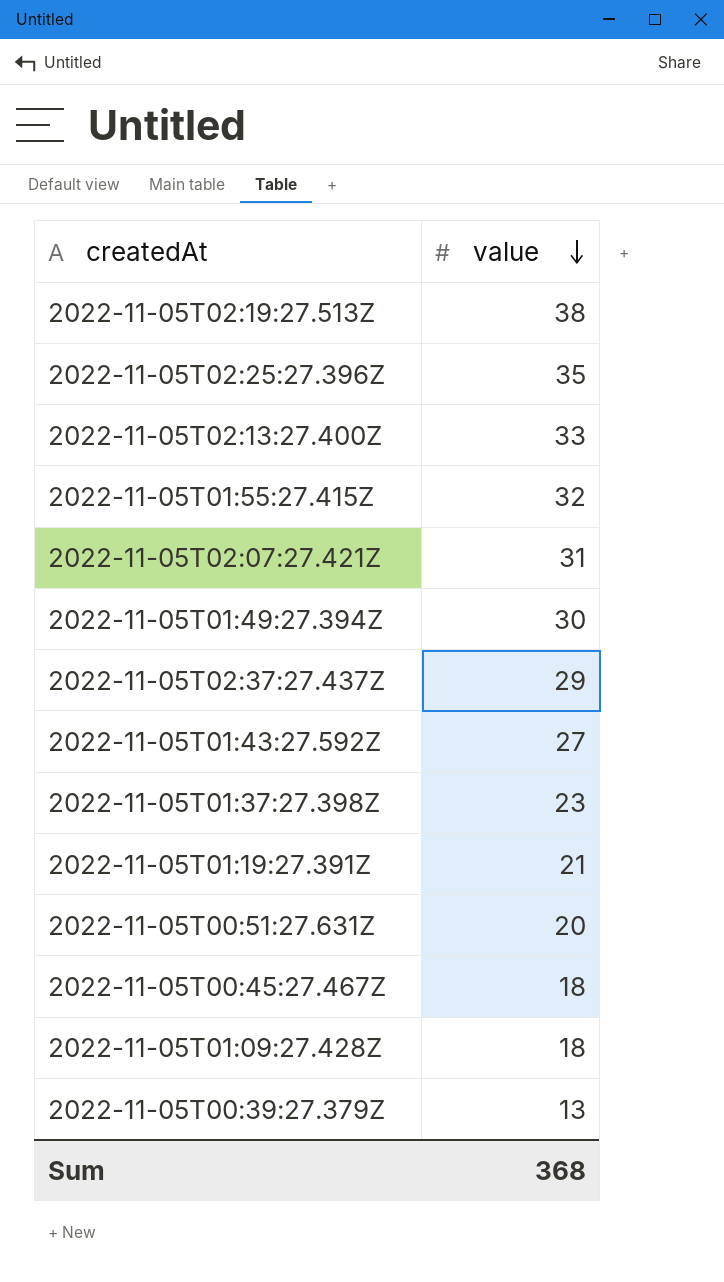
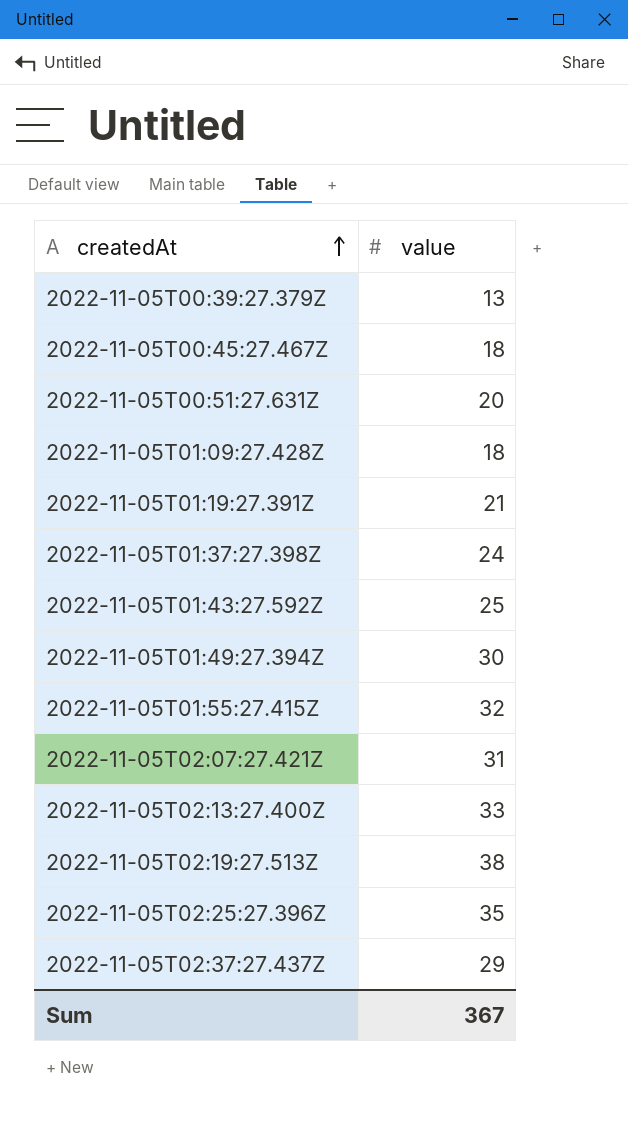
row order: value descending -> createdAt ascending
2022-11-05T01:37:27.398Z | value: 23 -> 24
2022-11-05T01:43:27.592Z | value: 27 -> 25
Sum | value: 368 -> 367

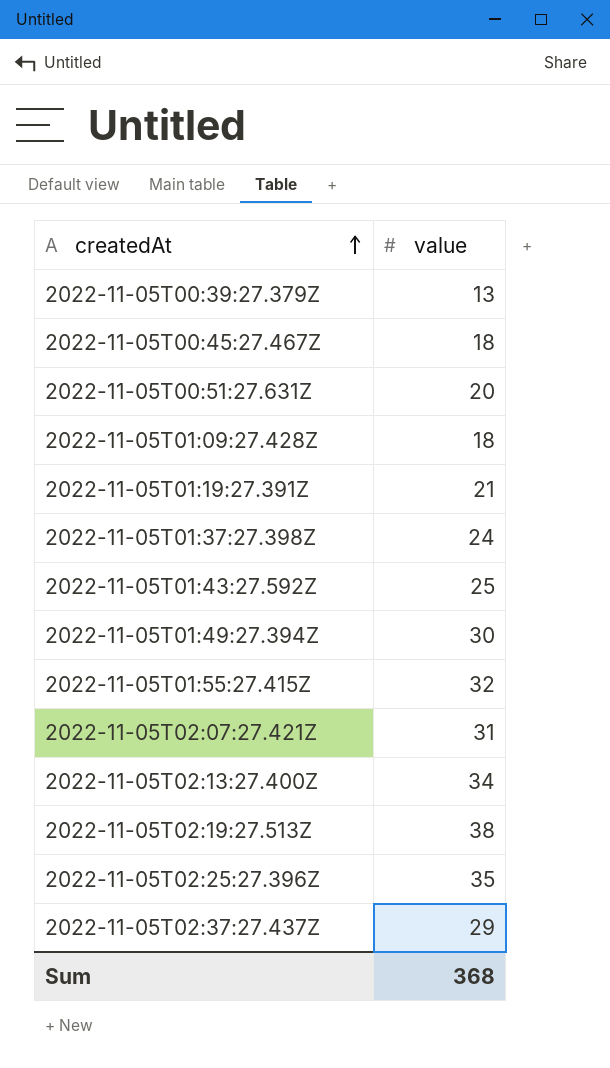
2022-11-05T02:13:27.400Z | value: 33 -> 34
Sum | value: 367 -> 368

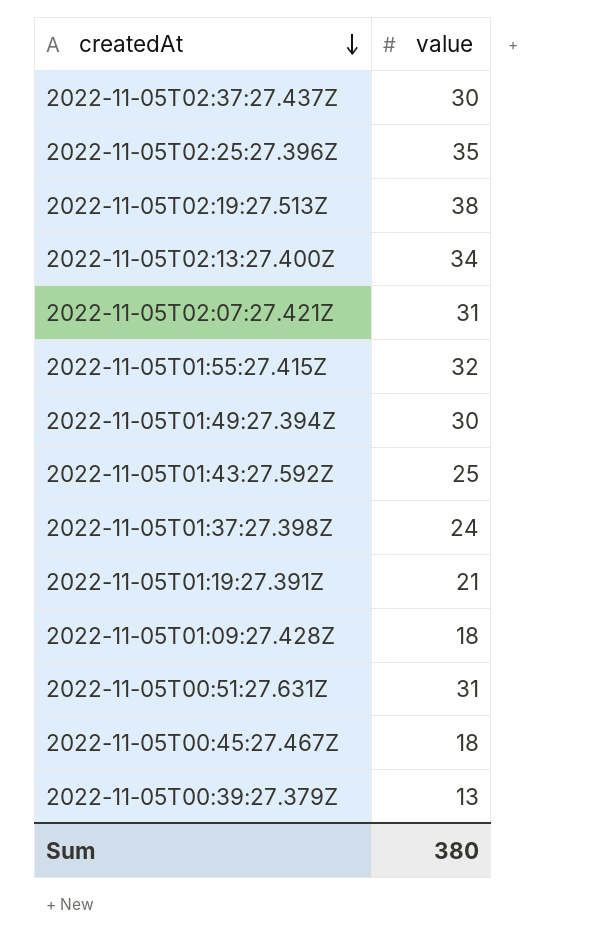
row order: createdAt ascending -> createdAt descending
2022-11-05T02:37:27.437Z | value: 29 -> 30
2022-11-05T00:51:27.631Z | value: 20 -> 31
Sum | value: 368 -> 380

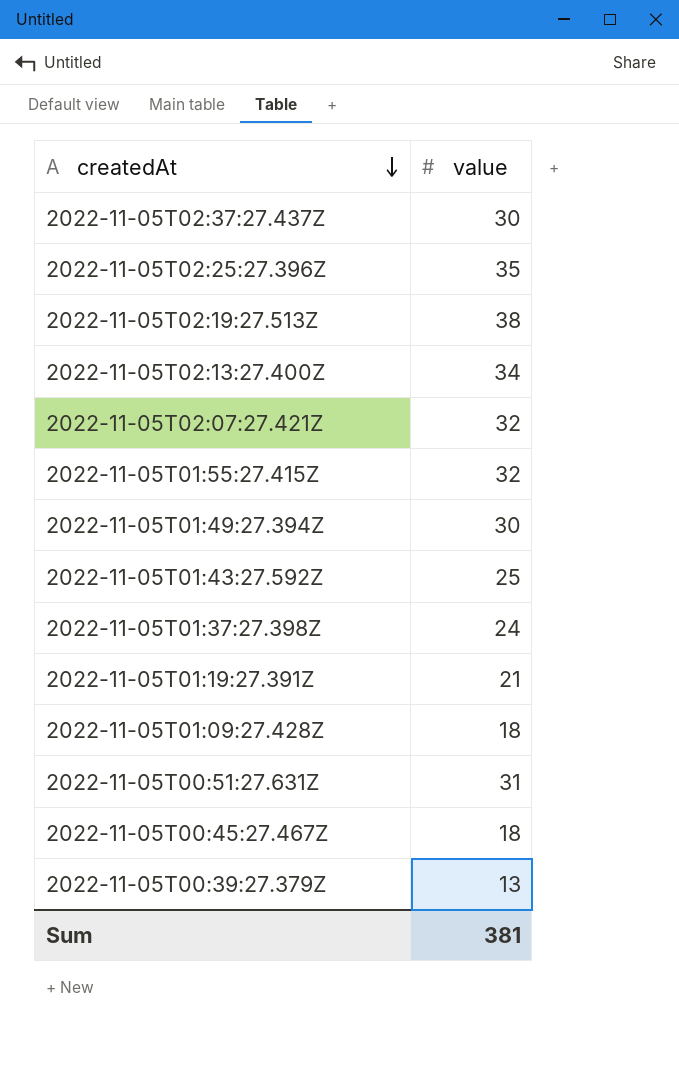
2022-11-05T02:07:27.421Z | value: 31 -> 32
Sum | value: 380 -> 381

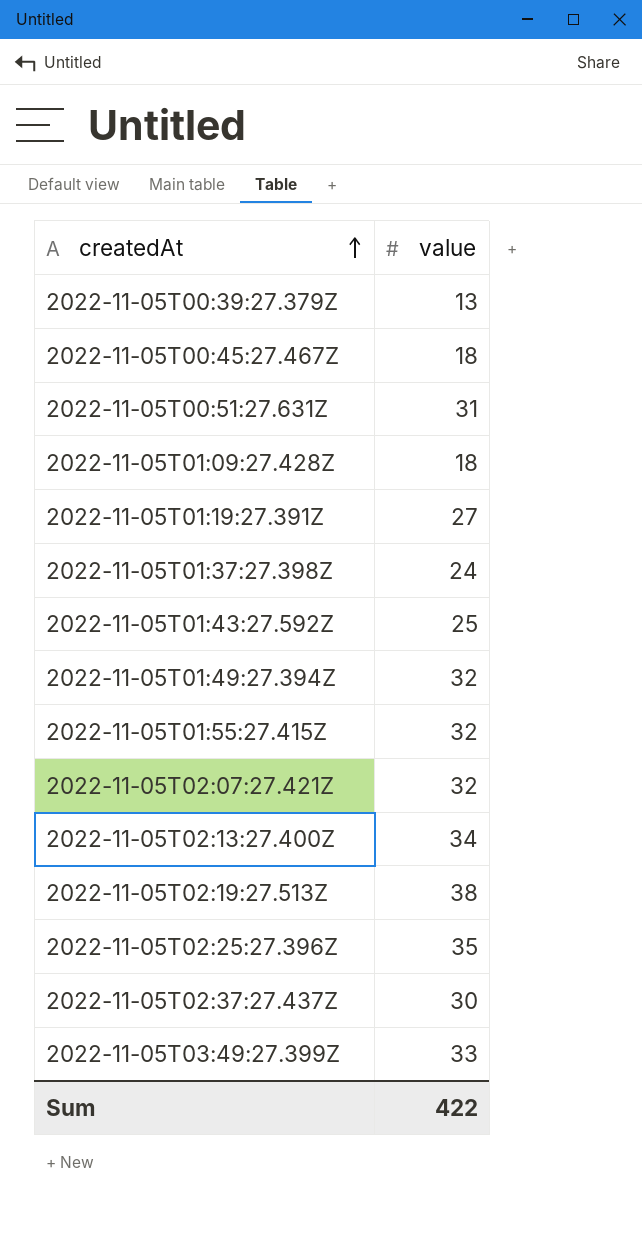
row order: createdAt descending -> createdAt ascending
2022-11-05T01:19:27.391Z | value: 21 -> 27
2022-11-05T01:49:27.394Z | value: 30 -> 32
row 2022-11-05T03:49:27.399Z: none -> 33
Sum | value: 381 -> 422

